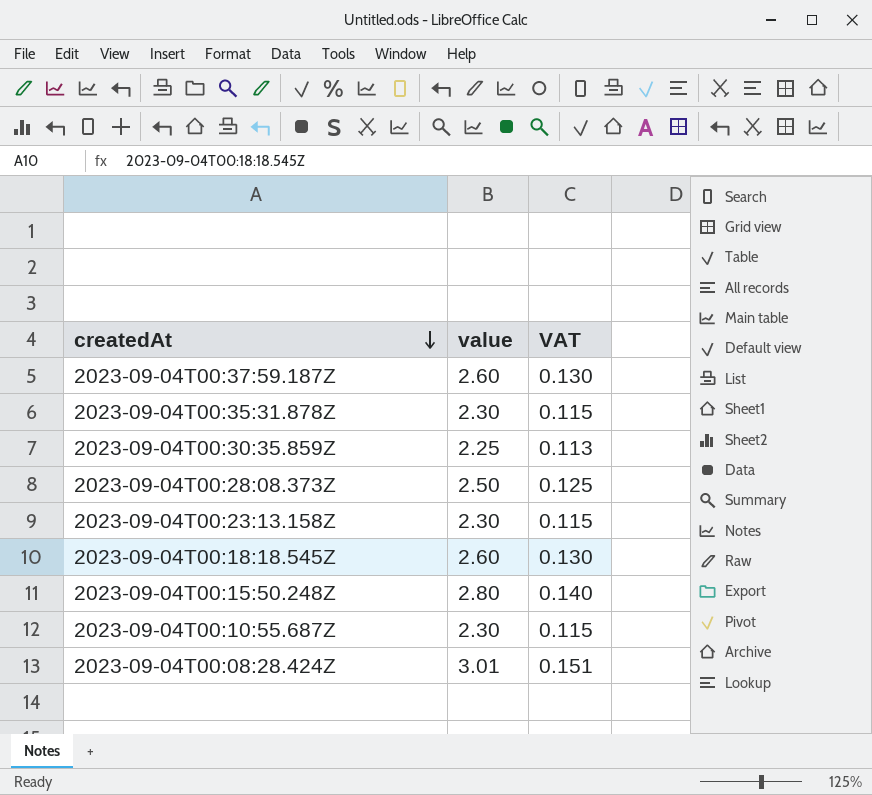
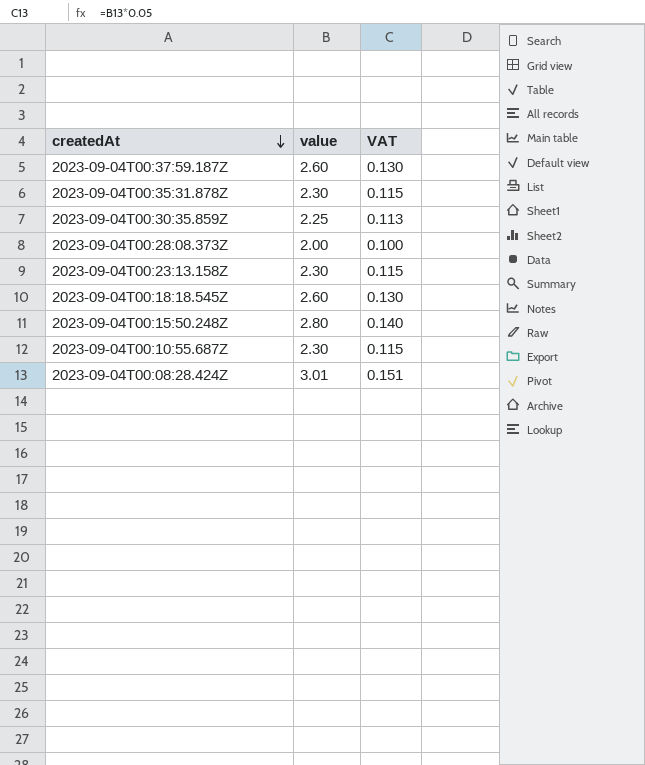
2023-09-04T00:28:08.373Z | value: 2.50 -> 2.00
2023-09-04T00:28:08.373Z | VAT: 0.125 -> 0.100

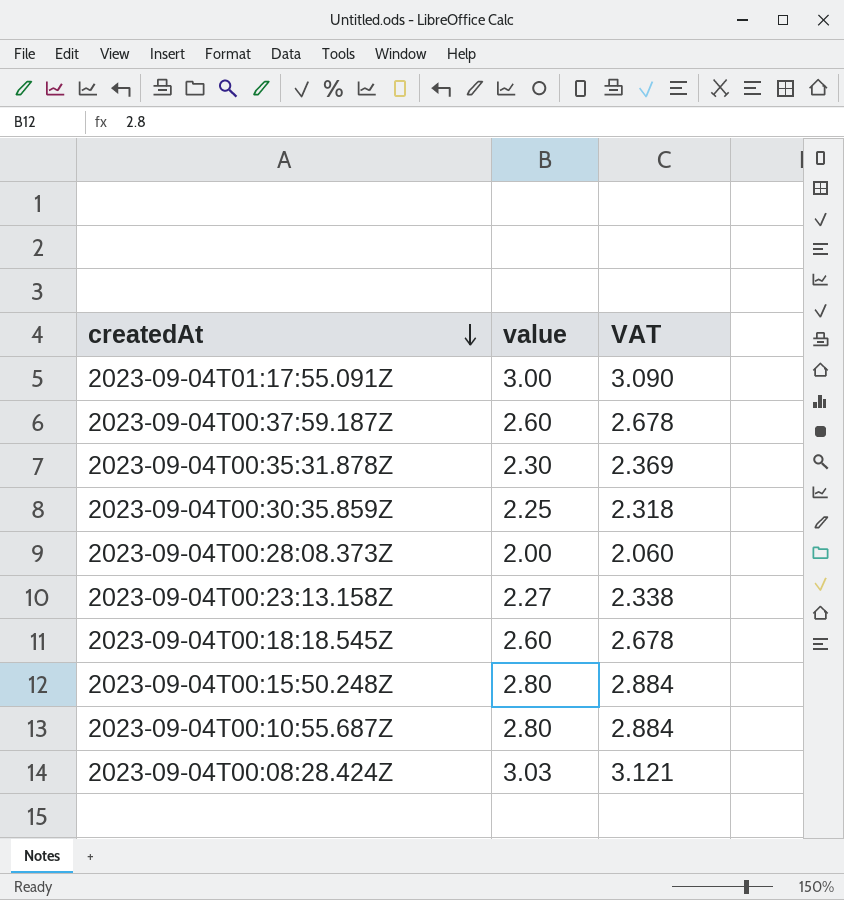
column VAT | formula: [value] * 0.05 -> [value] * 1.03
row 2023-09-04T01:17:55.091Z: none -> 3.00 | 3.090
2023-09-04T00:23:13.158Z | value: 2.30 -> 2.27
2023-09-04T00:10:55.687Z | value: 2.30 -> 2.80
2023-09-04T00:08:28.424Z | value: 3.01 -> 3.03

